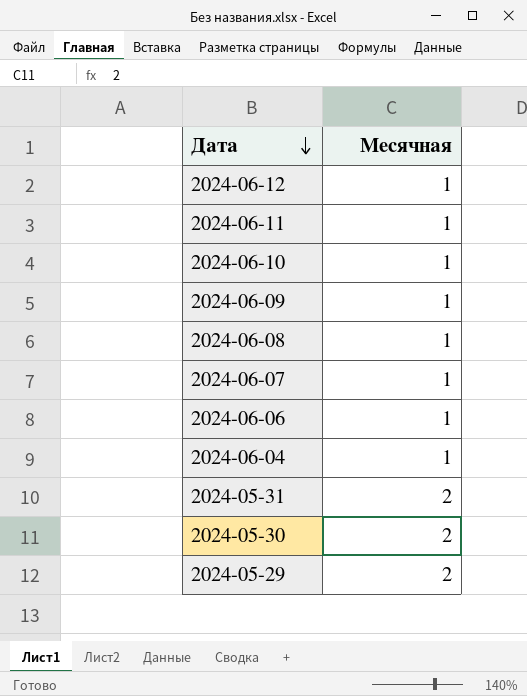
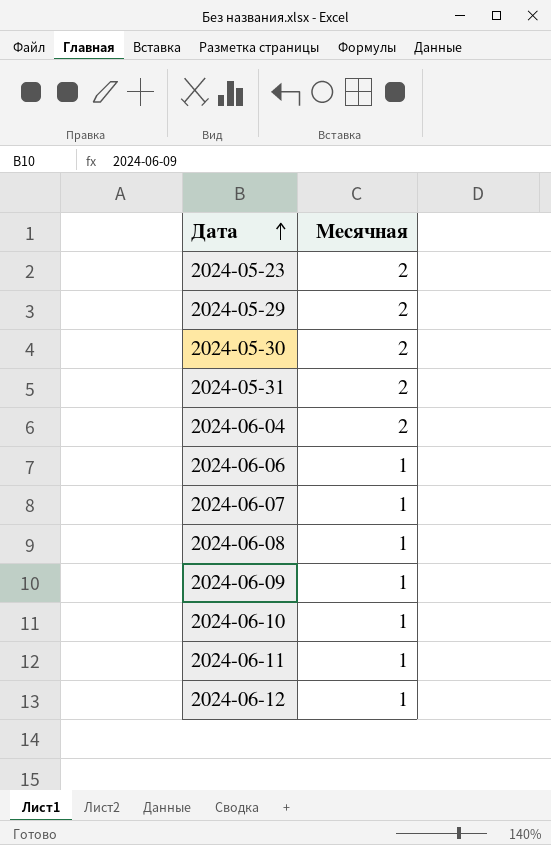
row order: Дата descending -> Дата ascending
row 2024-05-23: none -> 2
2024-06-04 | Месячная: 1 -> 2

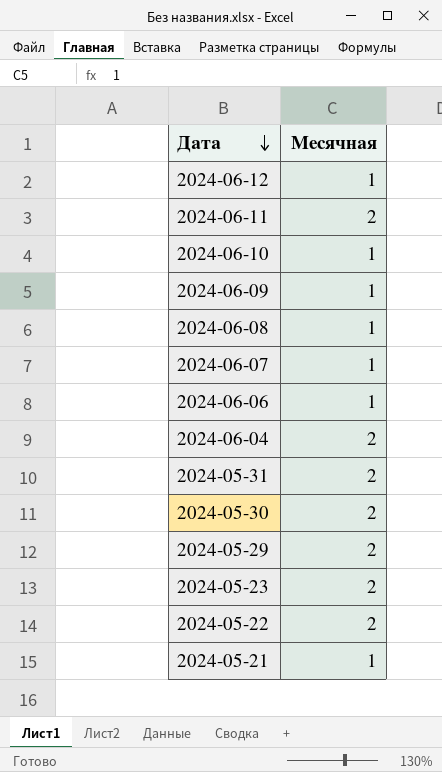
row order: Дата ascending -> Дата descending
2024-06-11 | Месячная: 1 -> 2
row 2024-05-22: none -> 2
row 2024-05-21: none -> 1

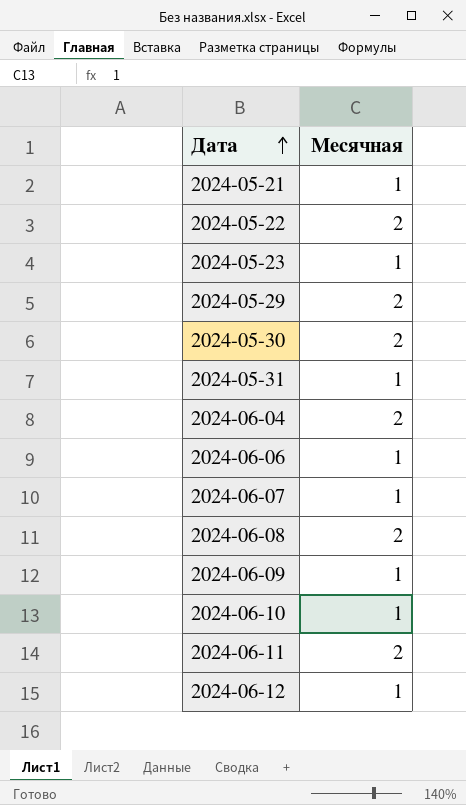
row order: Дата descending -> Дата ascending
2024-05-23 | Месячная: 2 -> 1
2024-05-31 | Месячная: 2 -> 1
2024-06-08 | Месячная: 1 -> 2

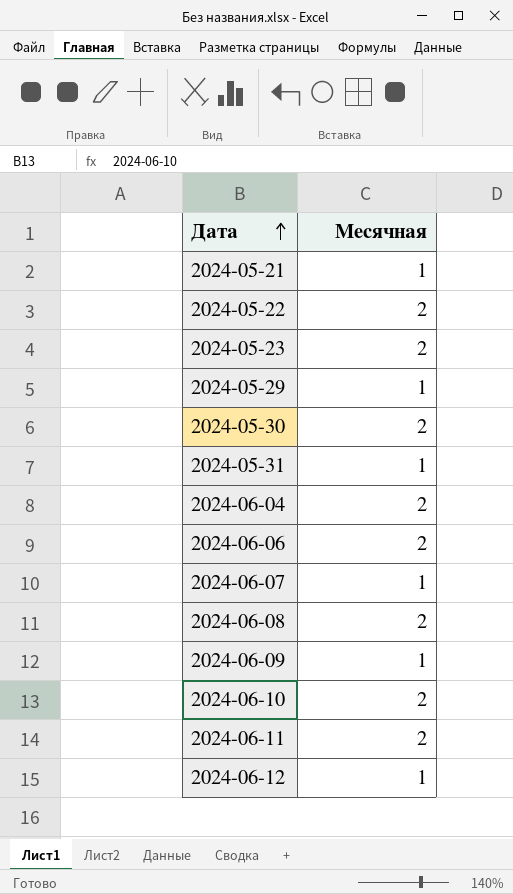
2024-05-23 | Месячная: 1 -> 2
2024-05-29 | Месячная: 2 -> 1
2024-06-06 | Месячная: 1 -> 2
2024-06-10 | Месячная: 1 -> 2

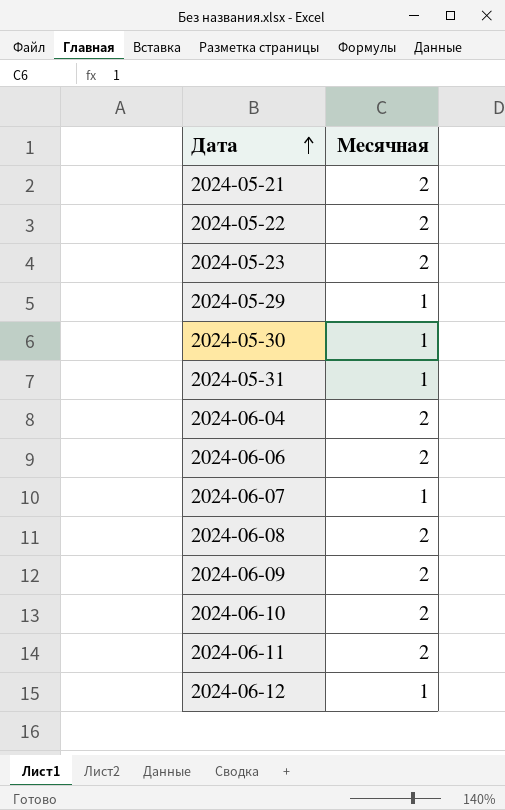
2024-05-21 | Месячная: 1 -> 2
2024-05-30 | Месячная: 2 -> 1
2024-06-09 | Месячная: 1 -> 2

